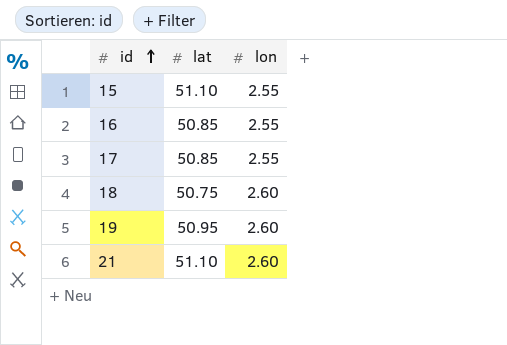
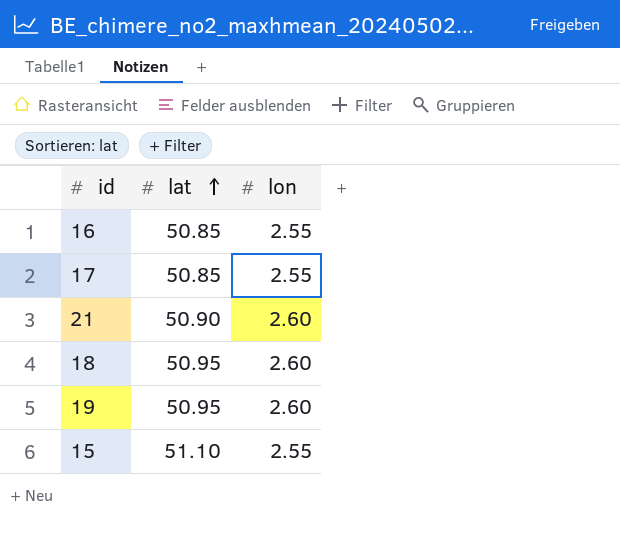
row order: id ascending -> lat ascending
21 | lat: 51.10 -> 50.90
18 | lat: 50.75 -> 50.95

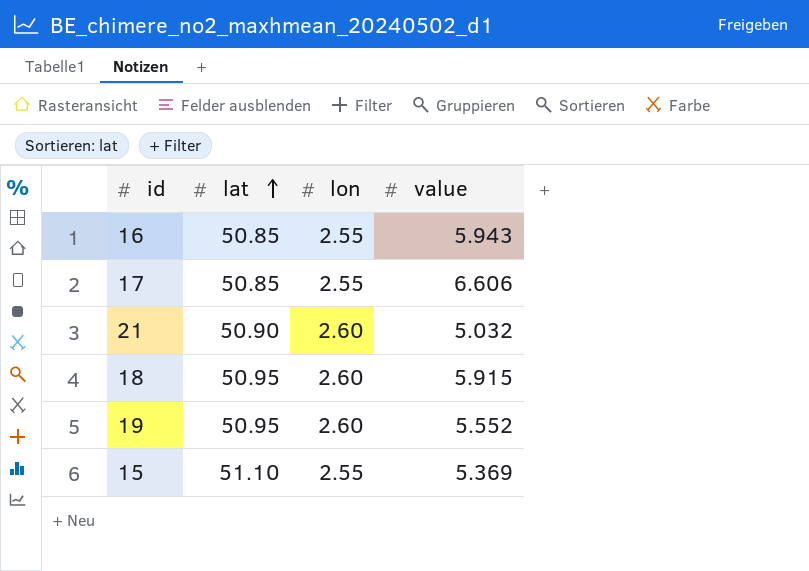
column value | position: none -> 4

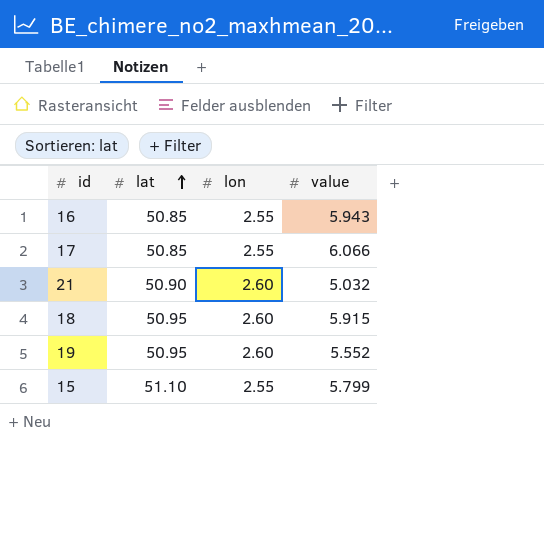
17 | value: 6.606 -> 6.066
15 | value: 5.369 -> 5.799

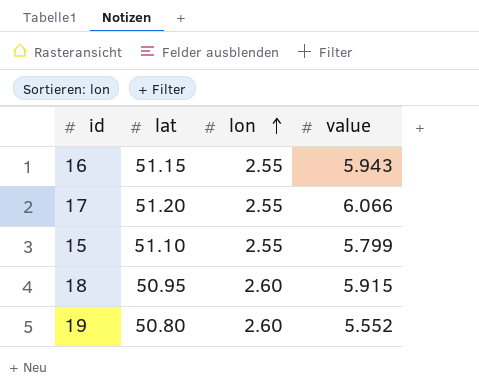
row order: lat ascending -> lon ascending
row 21: 50.90 | 2.60 | 5.032 -> none
16 | lat: 50.85 -> 51.15
17 | lat: 50.85 -> 51.20
19 | lat: 50.95 -> 50.80

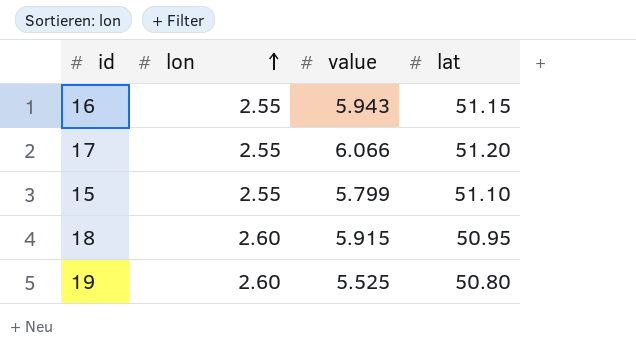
column lat | position: 2 -> 4
19 | value: 5.552 -> 5.525

